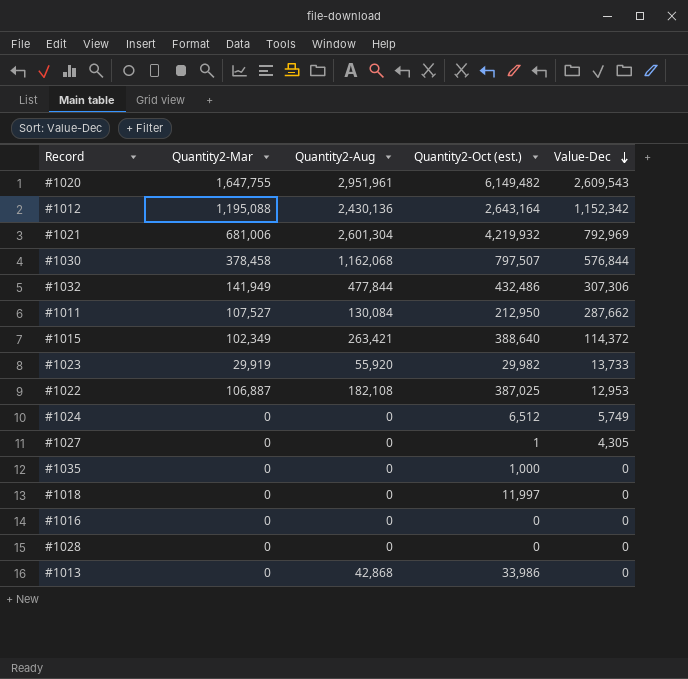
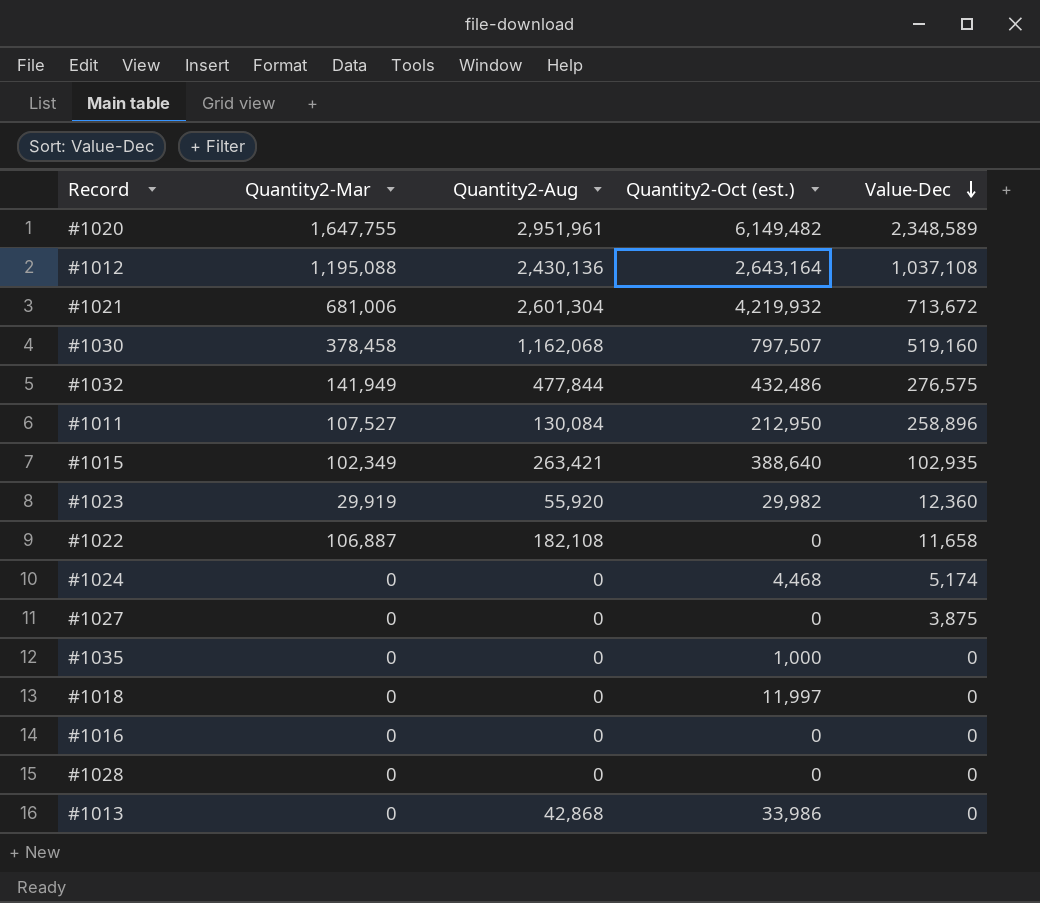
#1020 | Value-Dec: 2,609,543 -> 2,348,589
#1012 | Value-Dec: 1,152,342 -> 1,037,108
#1021 | Value-Dec: 792,969 -> 713,672
#1030 | Value-Dec: 576,844 -> 519,160
#1032 | Value-Dec: 307,306 -> 276,575
#1011 | Value-Dec: 287,662 -> 258,896
#1015 | Value-Dec: 114,372 -> 102,935
#1023 | Value-Dec: 13,733 -> 12,360
#1022 | Quantity2-Oct (est.): 387,025 -> 0
#1022 | Value-Dec: 12,953 -> 11,658
#1024 | Quantity2-Oct (est.): 6,512 -> 4,468
#1024 | Value-Dec: 5,749 -> 5,174
#1027 | Quantity2-Oct (est.): 1 -> 0
#1027 | Value-Dec: 4,305 -> 3,875

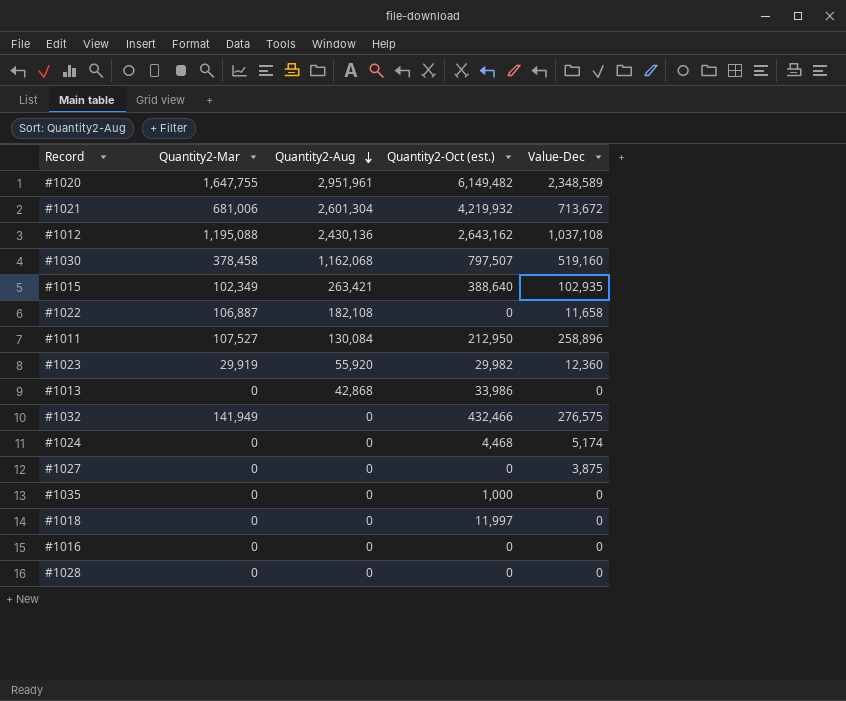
row order: Value-Dec descending -> Quantity2-Aug descending
#1012 | Quantity2-Oct (est.): 2,643,164 -> 2,643,162
#1032 | Quantity2-Aug: 477,844 -> 0
#1032 | Quantity2-Oct (est.): 432,486 -> 432,466

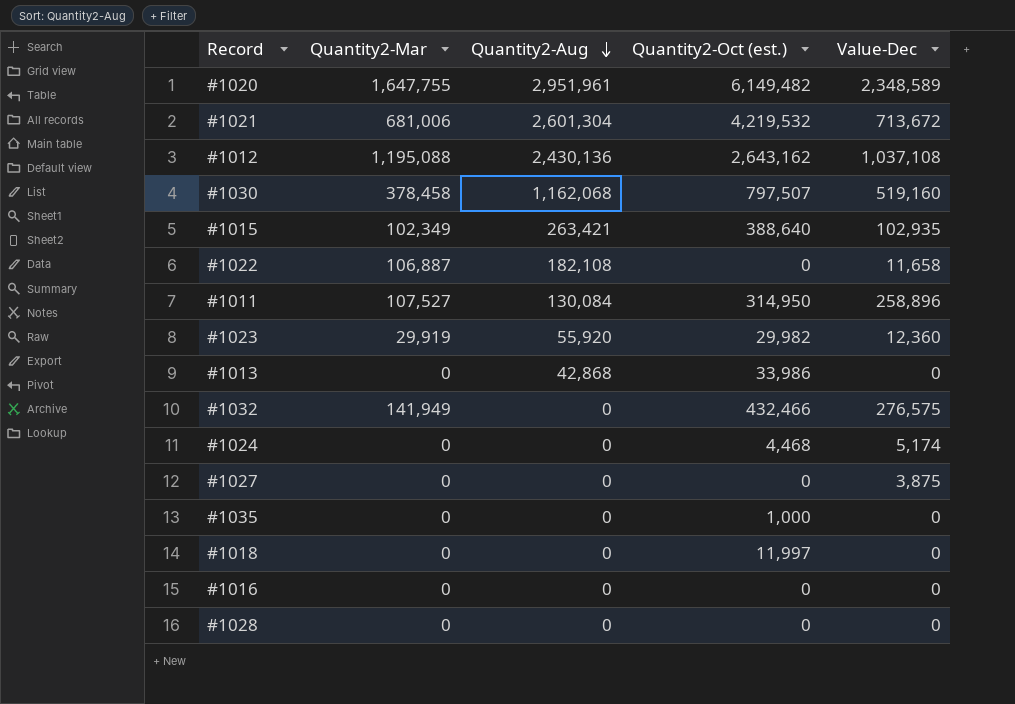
#1021 | Quantity2-Oct (est.): 4,219,932 -> 4,219,532
#1011 | Quantity2-Oct (est.): 212,950 -> 314,950

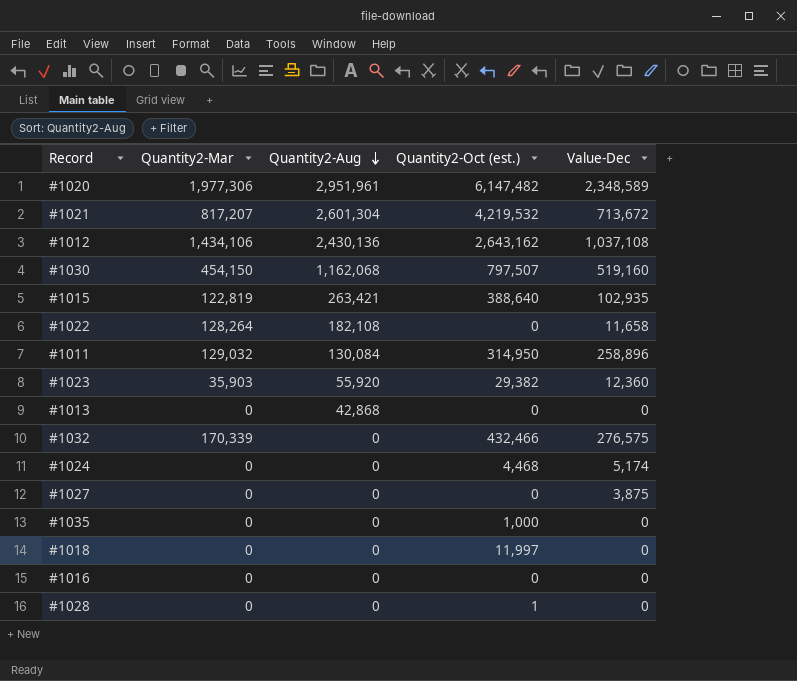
#1020 | Quantity2-Mar: 1,647,755 -> 1,977,306
#1020 | Quantity2-Oct (est.): 6,149,482 -> 6,147,482
#1021 | Quantity2-Mar: 681,006 -> 817,207
#1012 | Quantity2-Mar: 1,195,088 -> 1,434,106
#1030 | Quantity2-Mar: 378,458 -> 454,150
#1015 | Quantity2-Mar: 102,349 -> 122,819
#1022 | Quantity2-Mar: 106,887 -> 128,264
#1011 | Quantity2-Mar: 107,527 -> 129,032
#1023 | Quantity2-Mar: 29,919 -> 35,903
#1023 | Quantity2-Oct (est.): 29,982 -> 29,382
#1013 | Quantity2-Oct (est.): 33,986 -> 0
#1032 | Quantity2-Mar: 141,949 -> 170,339
#1028 | Quantity2-Oct (est.): 0 -> 1

